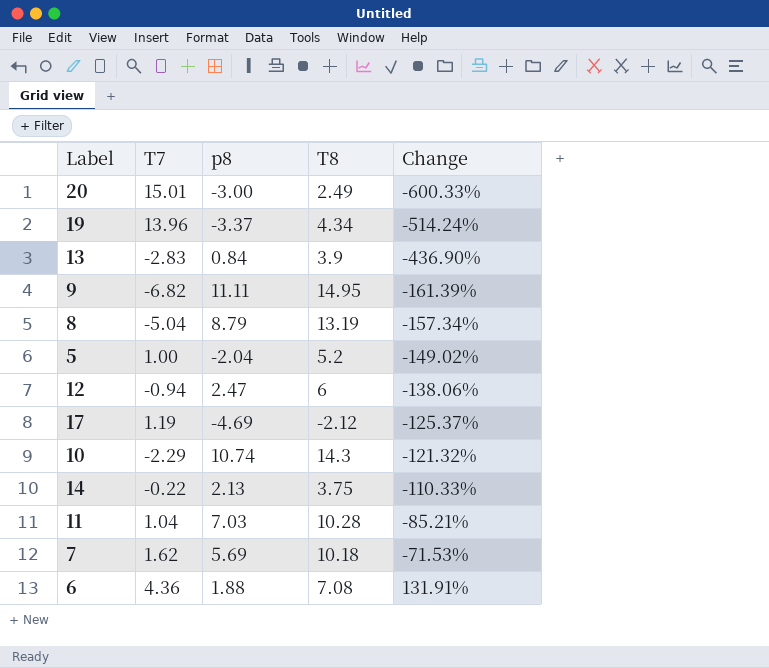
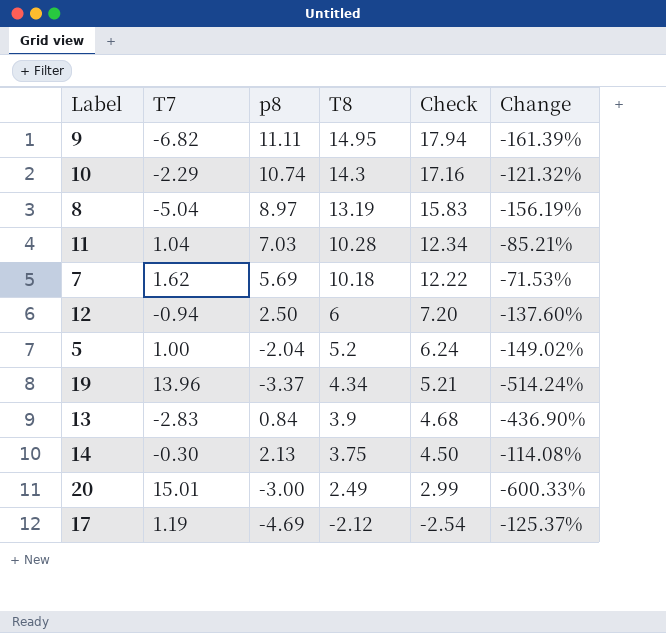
row order: Change ascending -> T8 descending
column Check | formula: none -> [T8] * 1.2
row 6: 4.36 | 1.88 | 7.08 | 131.91% -> none
8 | p8: 8.79 -> 8.97
8 | Change: -157.34% -> -156.19%
12 | p8: 2.47 -> 2.50
12 | Change: -138.06% -> -137.60%
14 | T7: -0.22 -> -0.30
14 | Change: -110.33% -> -114.08%

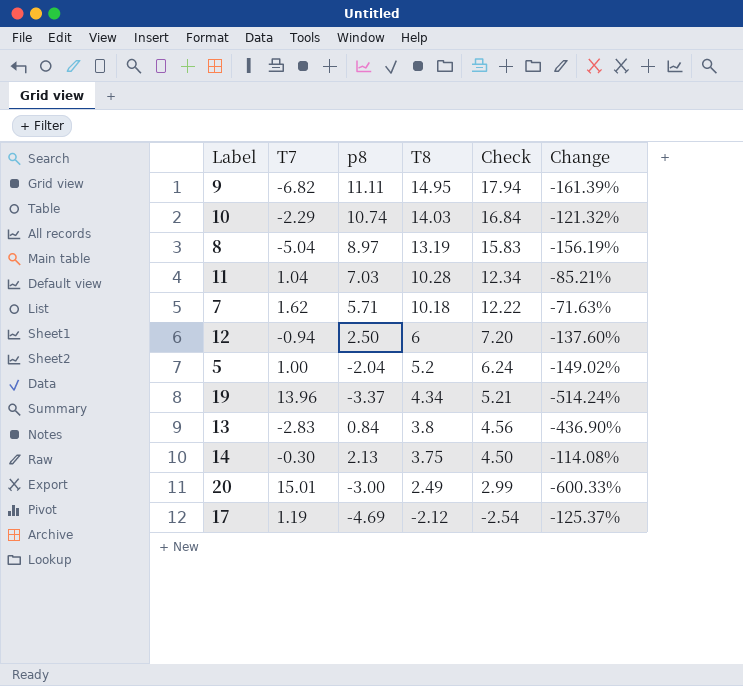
10 | T8: 14.3 -> 14.03
10 | Check: 17.16 -> 16.84
7 | p8: 5.69 -> 5.71
7 | Change: -71.53% -> -71.63%
13 | T8: 3.9 -> 3.8
13 | Check: 4.68 -> 4.56

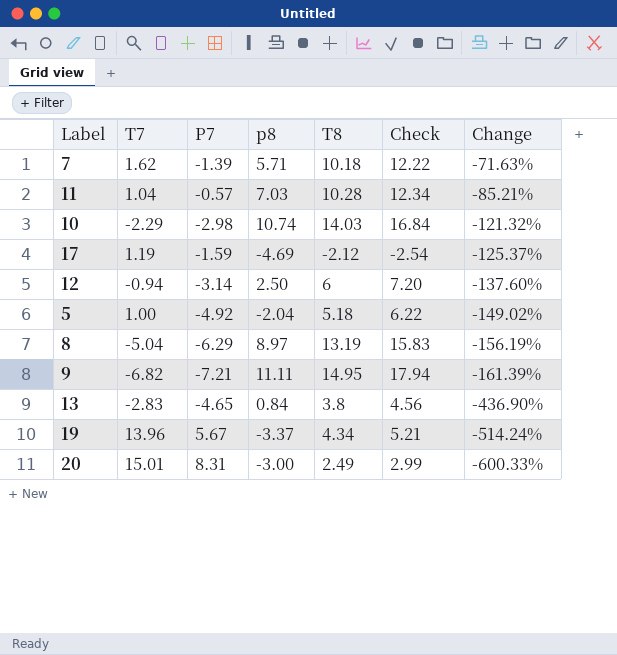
row order: T8 descending -> Change descending
column P7 | position: none -> 3
row 14: -0.30 | 2.13 | 3.75 | 4.50 | -114.08% -> none
5 | T8: 5.2 -> 5.18
5 | Check: 6.24 -> 6.22

